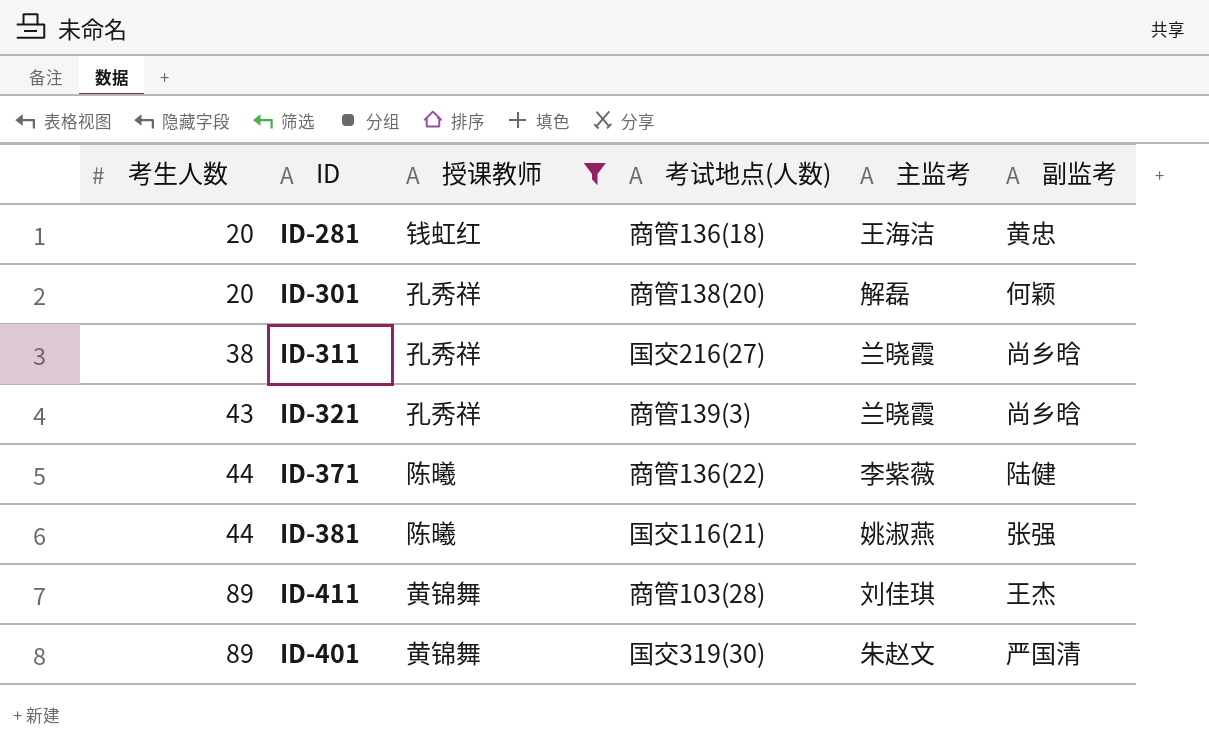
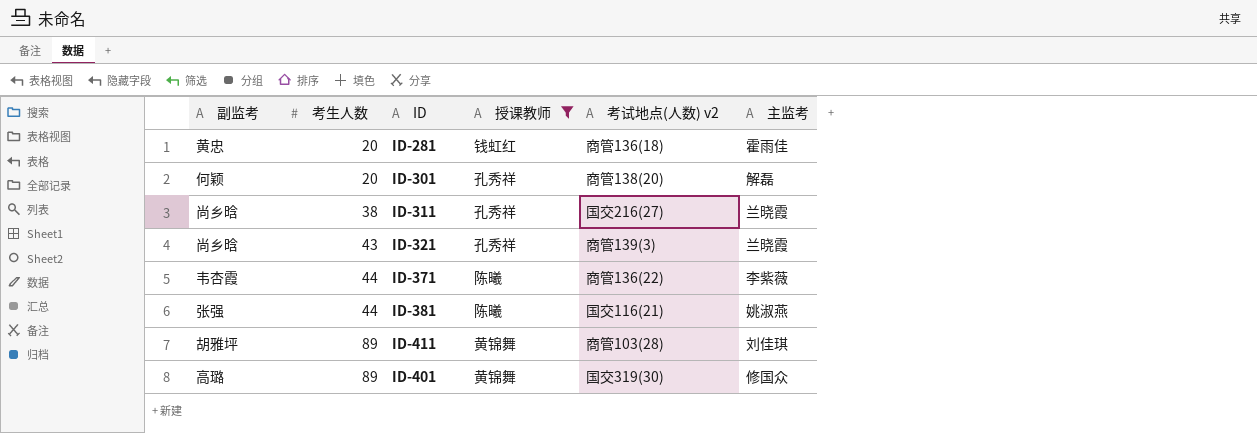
column 副监考 | position: 6 -> 1
column name: 考试地点(人数) -> 考试地点(人数) v2
ID-281 | 主监考: 王海洁 -> 霍雨佳
ID-371 | 副监考: 陆健 -> 韦杏霞
ID-411 | 副监考: 王杰 -> 胡雅坪
ID-401 | 副监考: 严国清 -> 高璐
ID-401 | 主监考: 朱赵文 -> 修国众

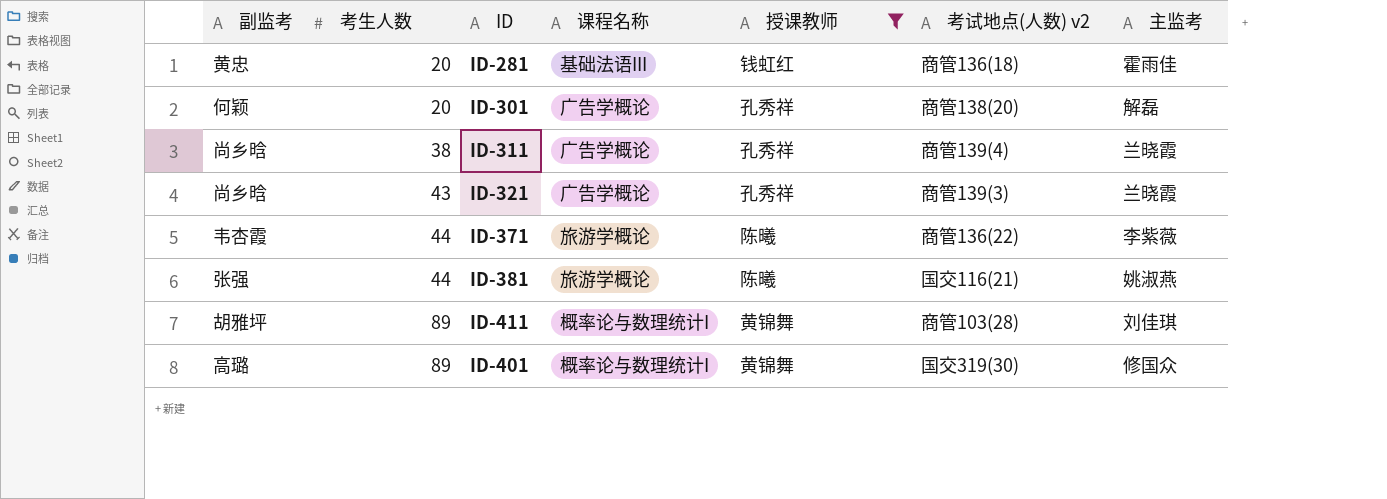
column 课程名称 | position: none -> 4
ID-311 | 考试地点(人数) v2: 国交216(27) -> 商管139(4)

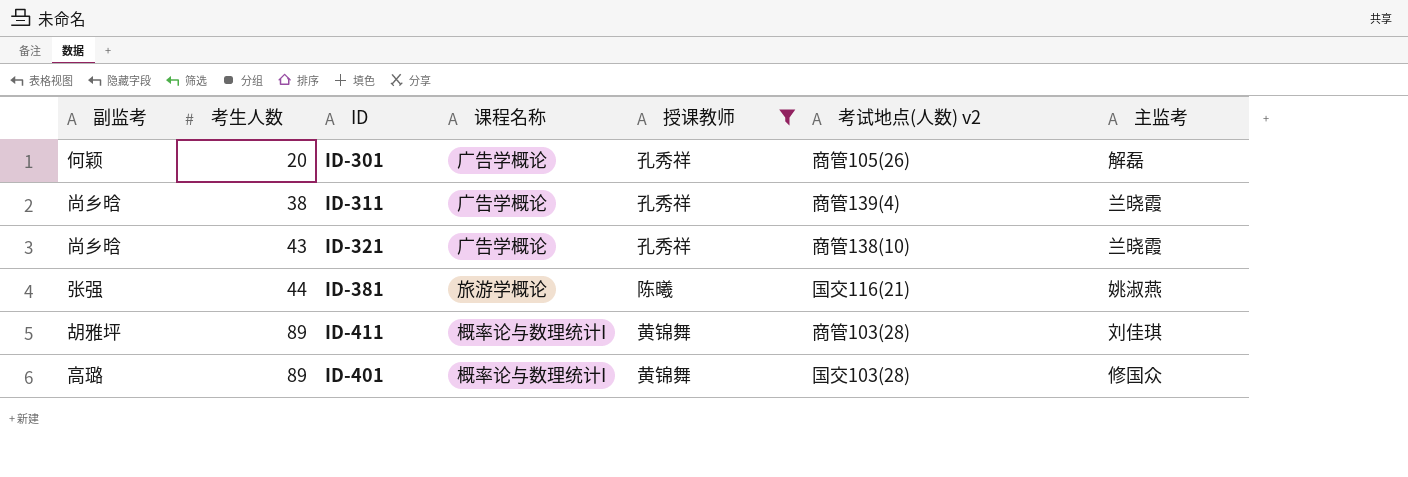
row ID-281: 黄忠 | 20 | 基础法语III | 钱虹红 | 商管136(18) | 霍雨佳 -> none
row ID-371: 韦杏霞 | 44 | 旅游学概论 | 陈曦 | 商管136(22) | 李紫薇 -> none
ID-301 | 考试地点(人数) v2: 商管138(20) -> 商管105(26)
ID-321 | 考试地点(人数) v2: 商管139(3) -> 商管138(10)
ID-401 | 考试地点(人数) v2: 国交319(30) -> 国交103(28)

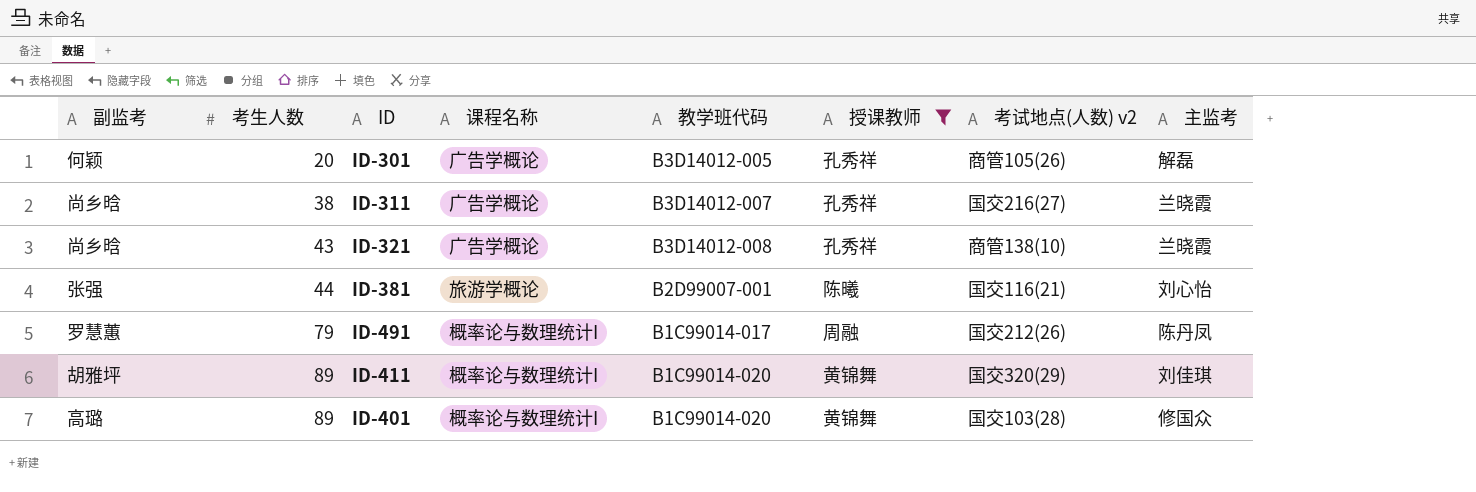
column 教学班代码 | position: none -> 5
ID-311 | 考试地点(人数) v2: 商管139(4) -> 国交216(27)
ID-381 | 主监考: 姚淑燕 -> 刘心怡
row ID-491: none -> 罗慧蕙 | 79 | 概率论与数理统计I | B1C99014-017 | 周融 | 国交212(26) | 陈丹凤
ID-411 | 考试地点(人数) v2: 商管103(28) -> 国交320(29)

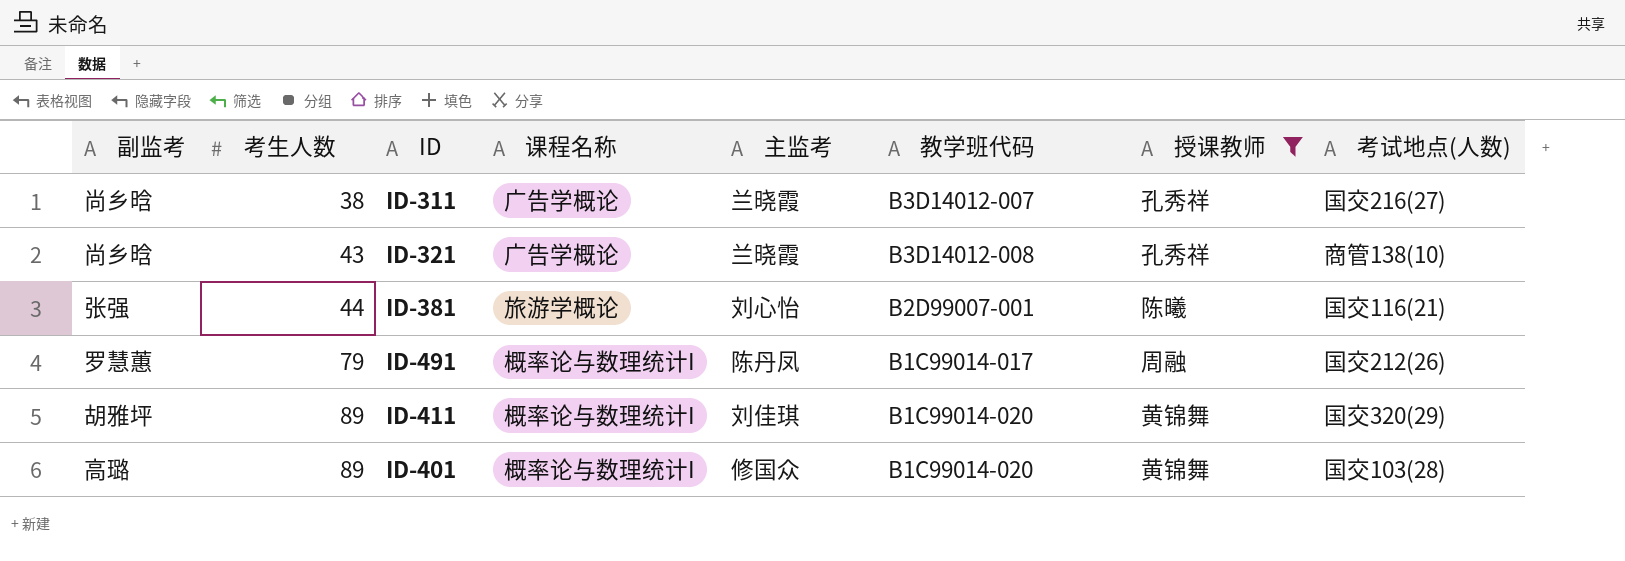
column 主监考 | position: 8 -> 5
column name: 考试地点(人数) v2 -> 考试地点(人数)
row ID-301: 何颖 | 20 | 广告学概论 | B3D14012-005 | 孔秀祥 | 商管105(26) | 解磊 -> none

